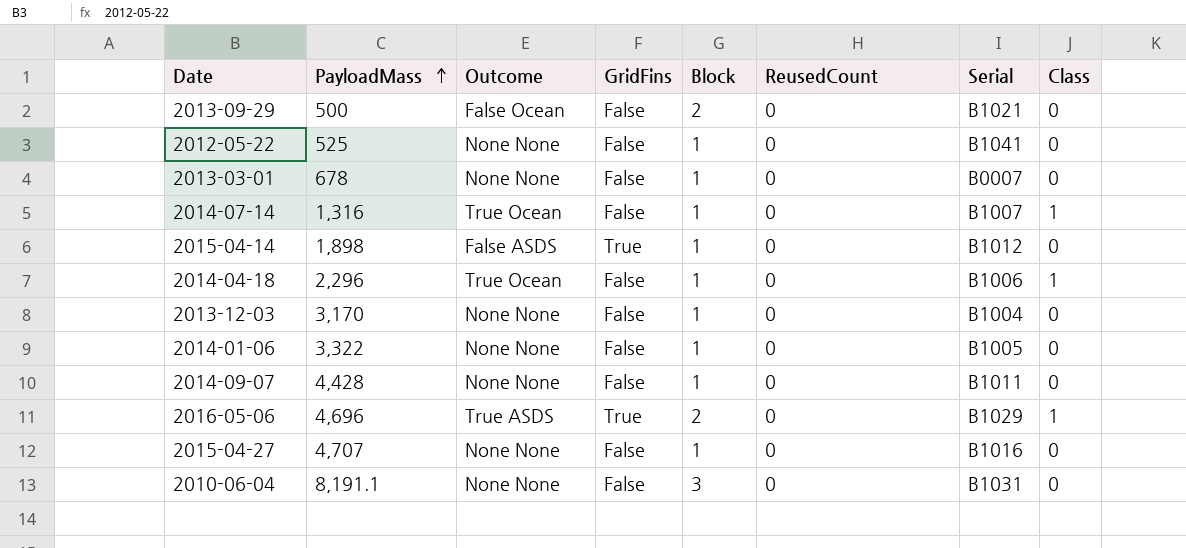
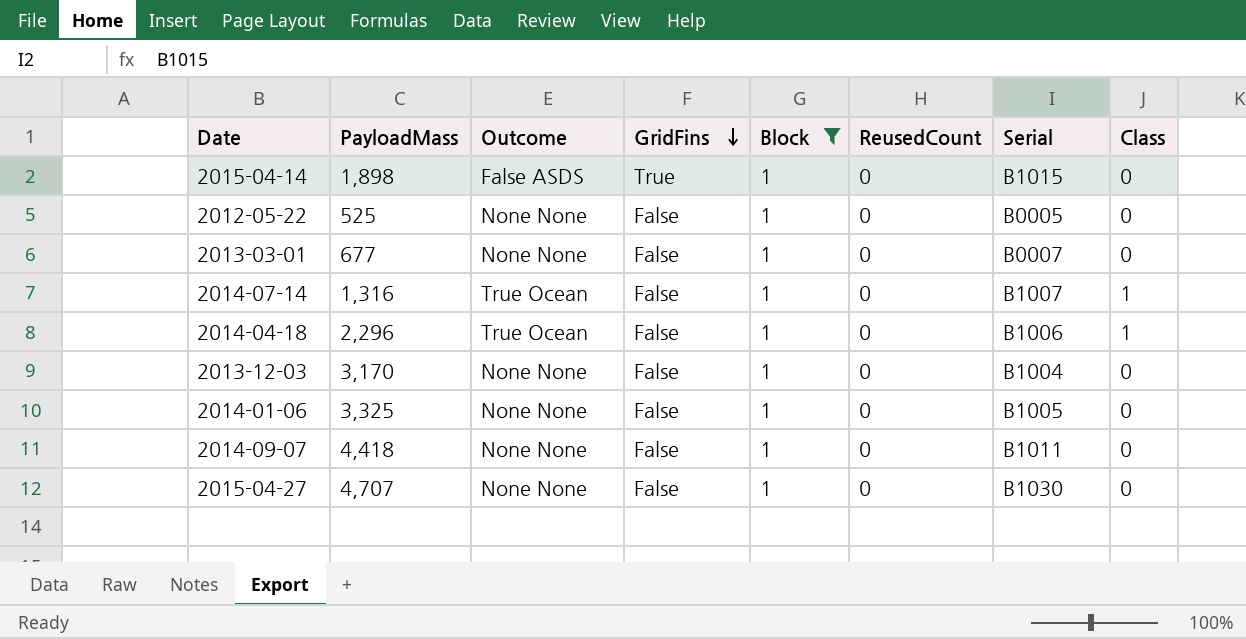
filter: none -> Block = 1
row order: PayloadMass ascending -> GridFins descending
2015-04-14 | Serial: B1012 -> B1015
2012-05-22 | Serial: B1041 -> B0005
2013-03-01 | PayloadMass: 678 -> 677
2014-01-06 | PayloadMass: 3,322 -> 3,325
2014-09-07 | PayloadMass: 4,428 -> 4,418
2015-04-27 | Serial: B1016 -> B1030

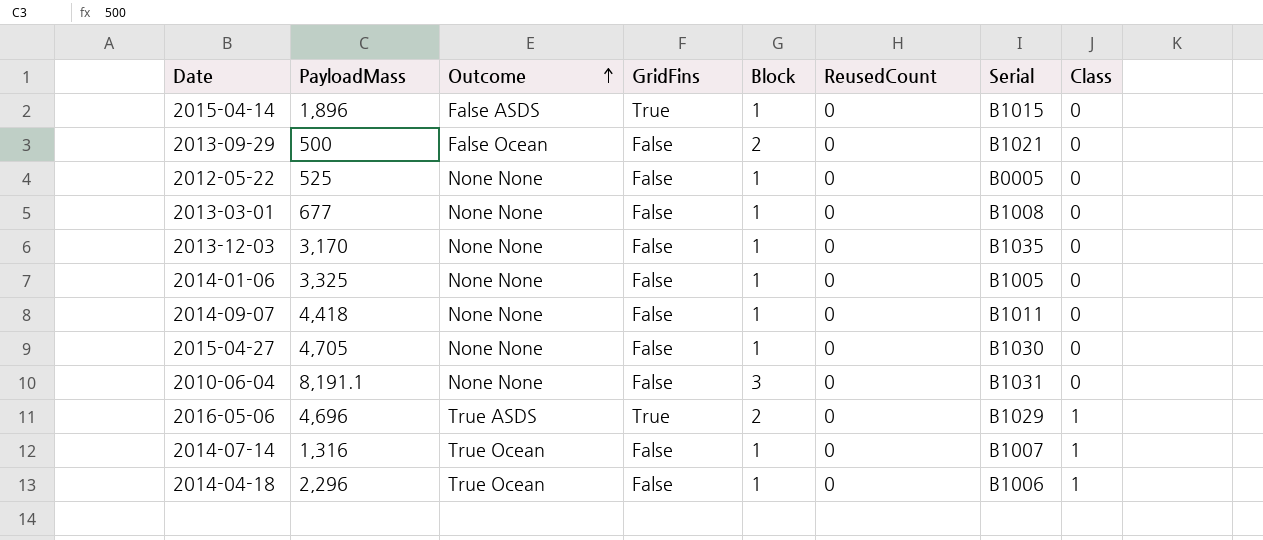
filter: Block = 1 -> none
row order: GridFins descending -> Outcome ascending
2015-04-14 | PayloadMass: 1,898 -> 1,896
2013-03-01 | Serial: B0007 -> B1008
2013-12-03 | Serial: B1004 -> B1035
2015-04-27 | PayloadMass: 4,707 -> 4,705

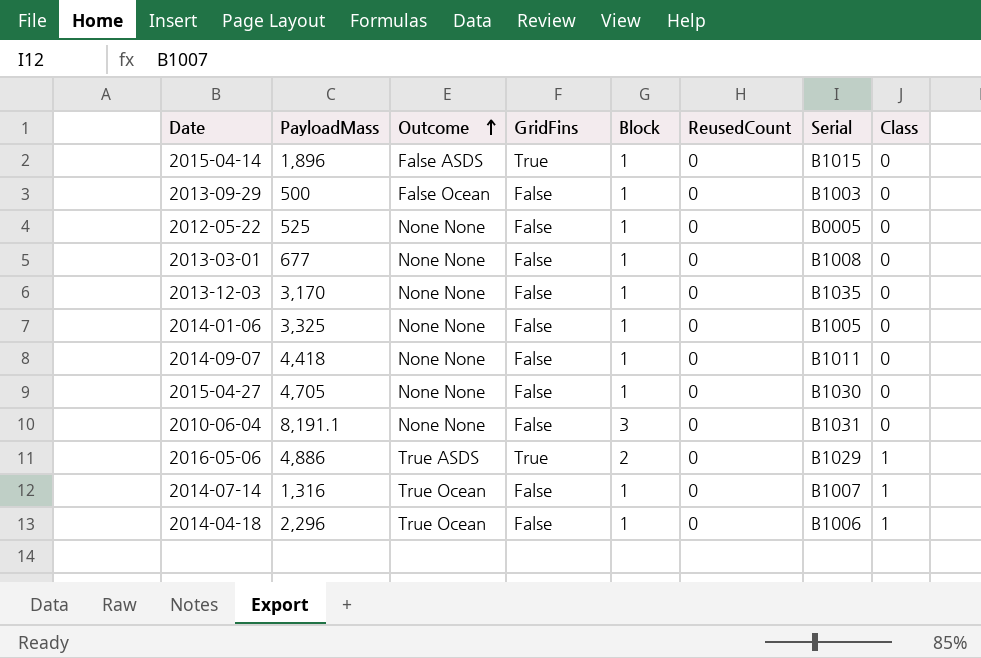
2013-09-29 | Block: 2 -> 1
2013-09-29 | Serial: B1021 -> B1003
2016-05-06 | PayloadMass: 4,696 -> 4,886

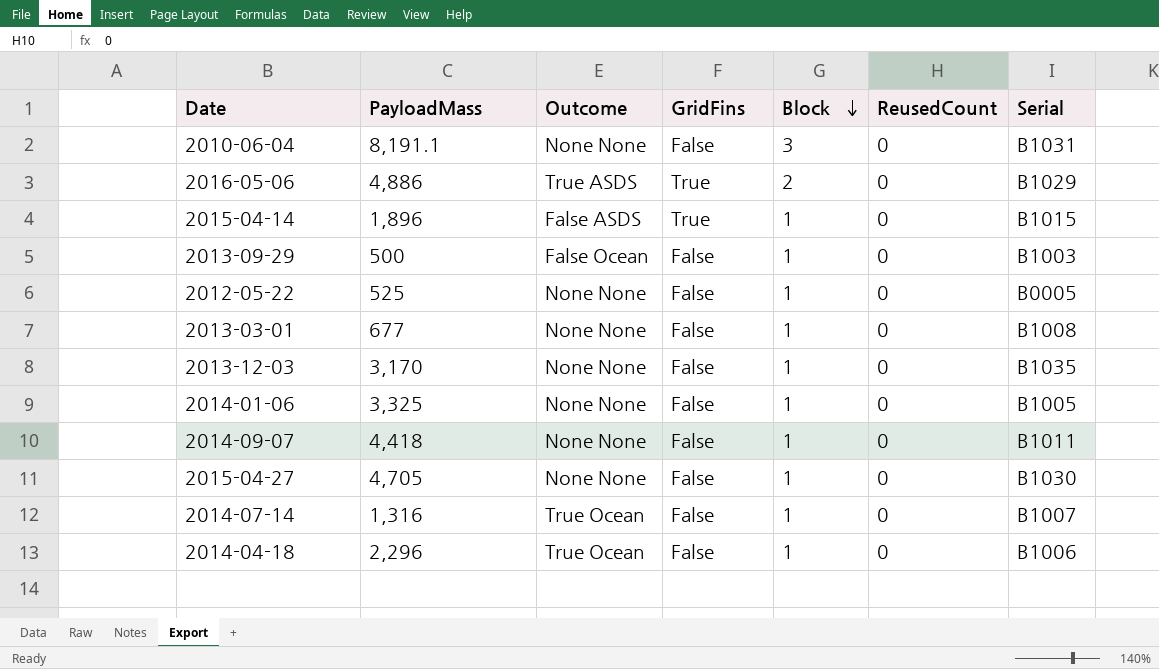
row order: Outcome ascending -> Block descending
column Class | position: 8 -> none

